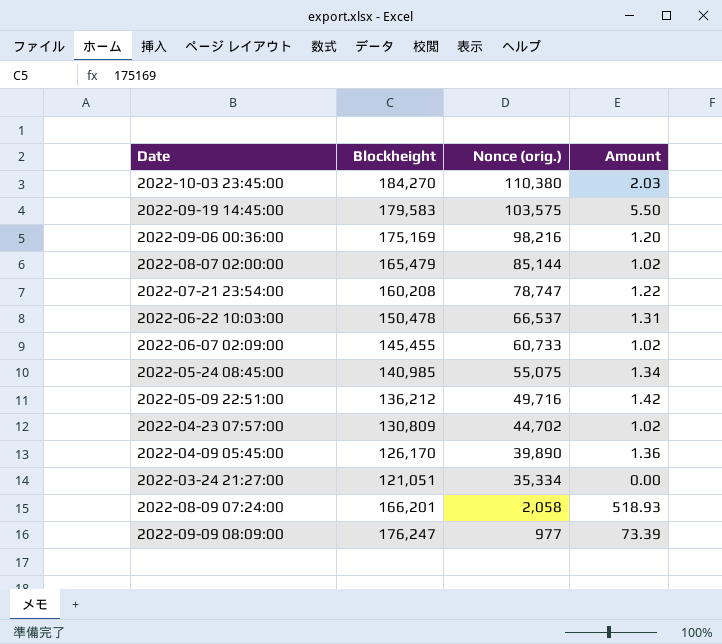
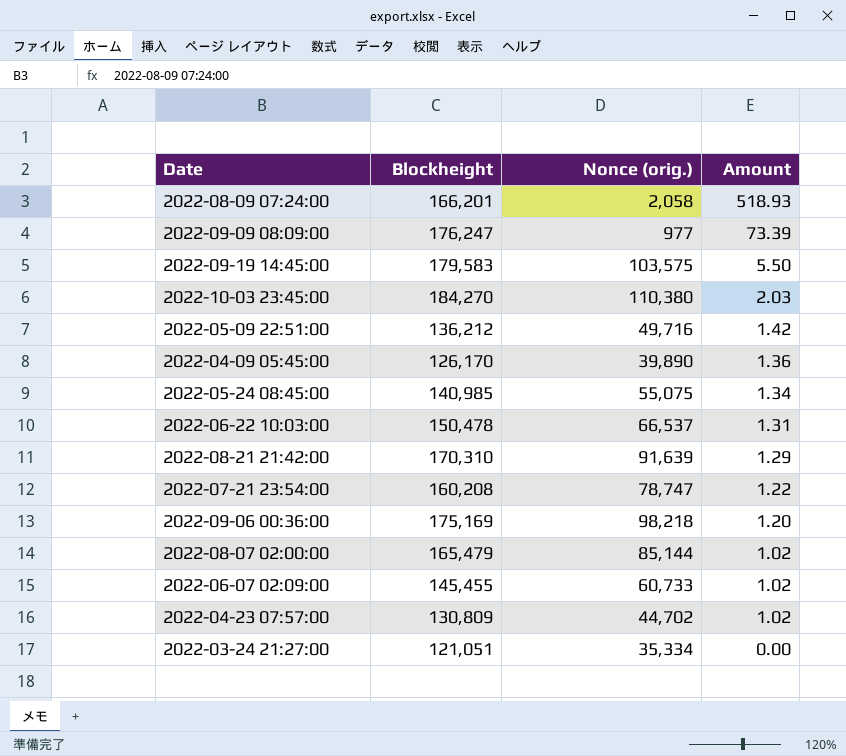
row order: Nonce (orig.) descending -> Amount descending
row 2022-08-21 21:42:00: none -> 170,310 | 91,639 | 1.29
2022-09-06 00:36:00 | Nonce (orig.): 98,216 -> 98,218

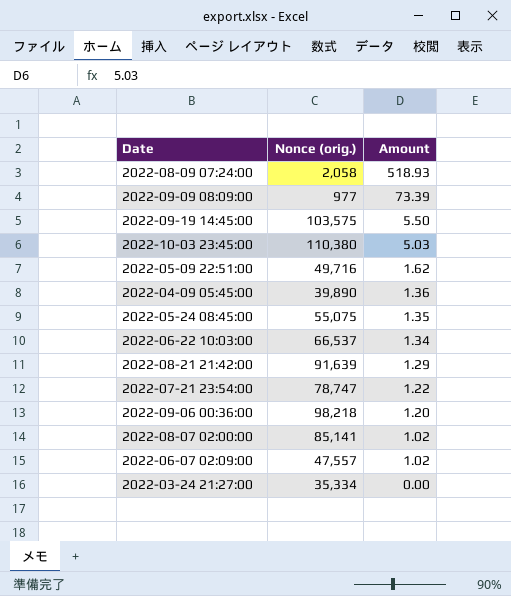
column Blockheight | position: 2 -> none
row 2022-04-23 07:57:00: 130,809 | 44,702 | 1.02 -> none
2022-10-03 23:45:00 | Amount: 2.03 -> 5.03
2022-05-09 22:51:00 | Amount: 1.42 -> 1.62
2022-05-24 08:45:00 | Amount: 1.34 -> 1.35
2022-06-22 10:03:00 | Amount: 1.31 -> 1.34
2022-08-07 02:00:00 | Nonce (orig.): 85,144 -> 85,141
2022-06-07 02:09:00 | Nonce (orig.): 60,733 -> 47,557

